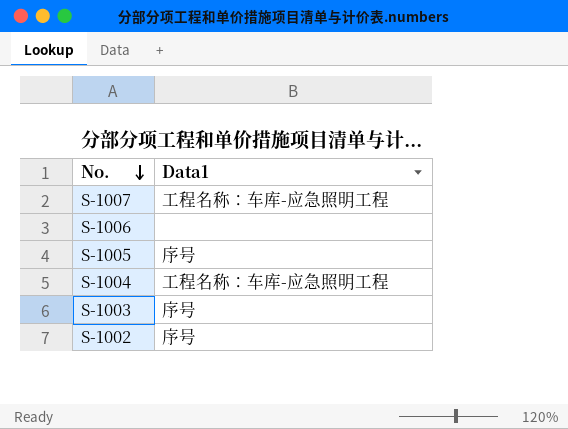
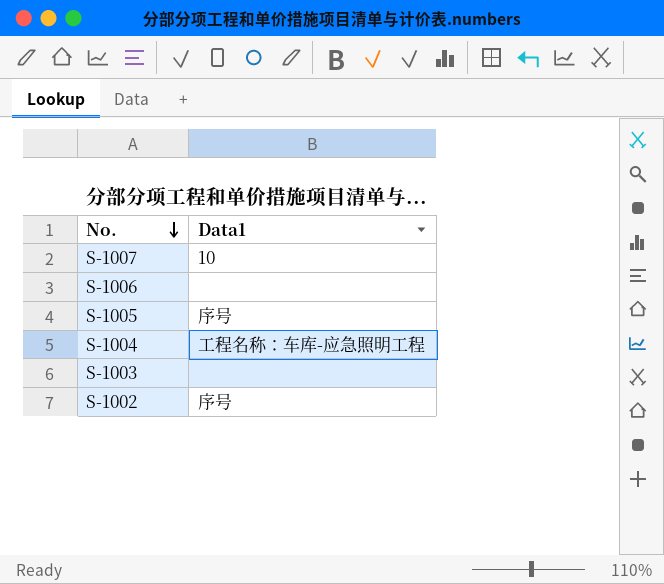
S-1007 | Data1: 工程名称：车库-应急照明工程 -> 10
S-1003 | Data1: 序号 -> none

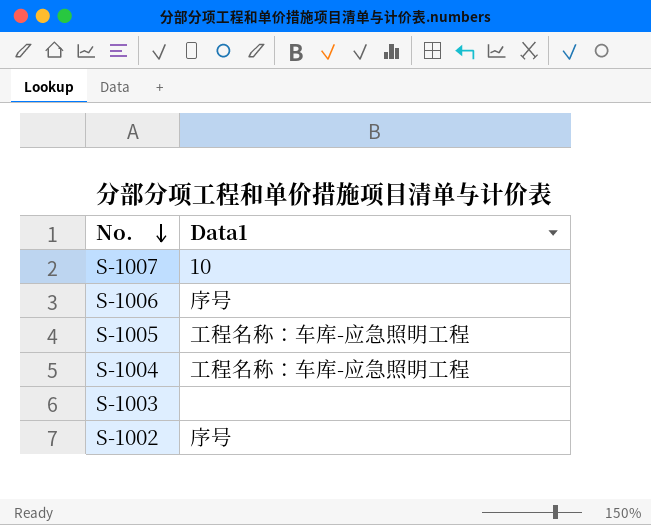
S-1006 | Data1: none -> 序号
S-1005 | Data1: 序号 -> 工程名称：车库-应急照明工程

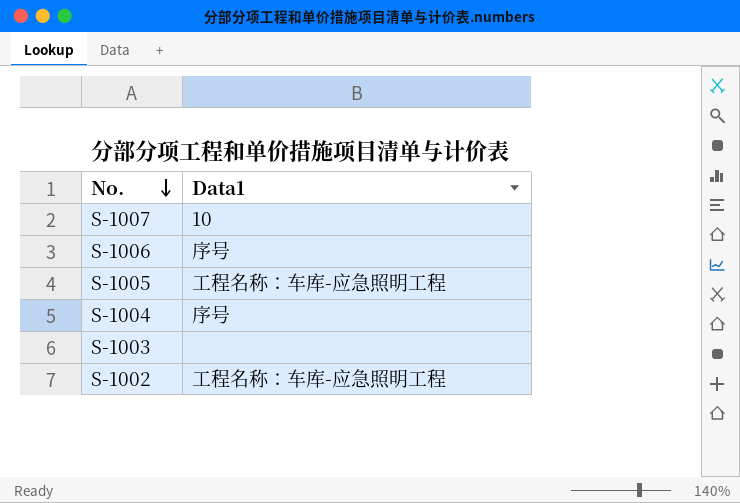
S-1004 | Data1: 工程名称：车库-应急照明工程 -> 序号
S-1002 | Data1: 序号 -> 工程名称：车库-应急照明工程

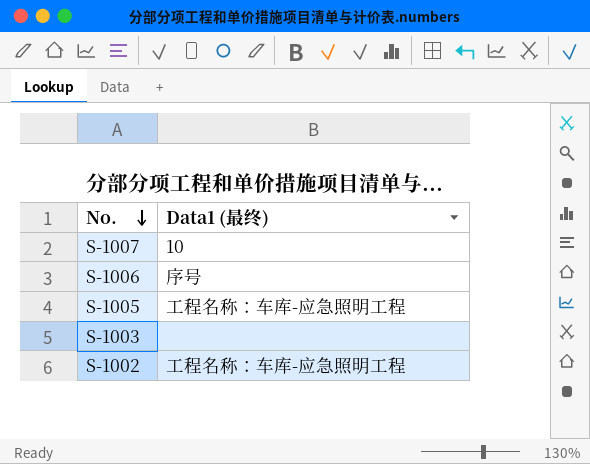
column name: Data1 -> Data1 (最终)
row S-1004: 序号 -> none

